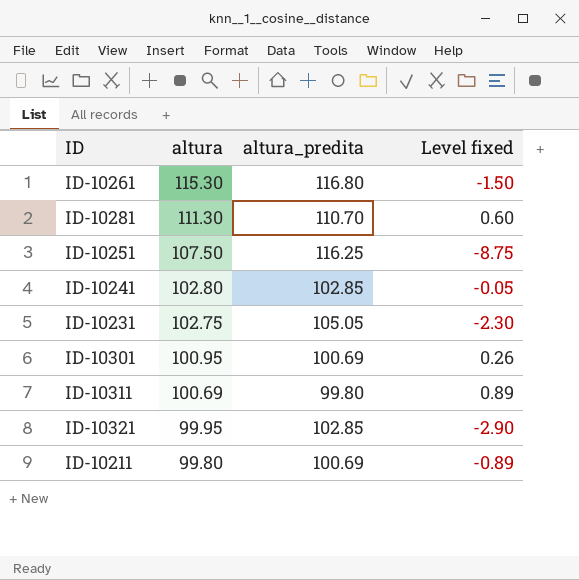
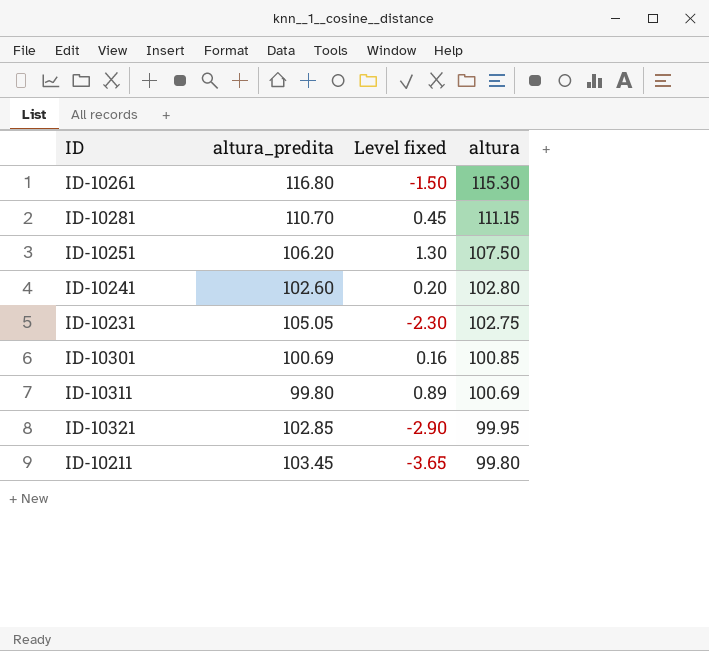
column altura | position: 2 -> 4
ID-10281 | Level fixed: 0.60 -> 0.45
ID-10281 | altura: 111.30 -> 111.15
ID-10251 | altura_predita: 116.25 -> 106.20
ID-10251 | Level fixed: -8.75 -> 1.30
ID-10241 | altura_predita: 102.85 -> 102.60
ID-10241 | Level fixed: -0.05 -> 0.20
ID-10301 | Level fixed: 0.26 -> 0.16
ID-10301 | altura: 100.95 -> 100.85
ID-10211 | altura_predita: 100.69 -> 103.45
ID-10211 | Level fixed: -0.89 -> -3.65

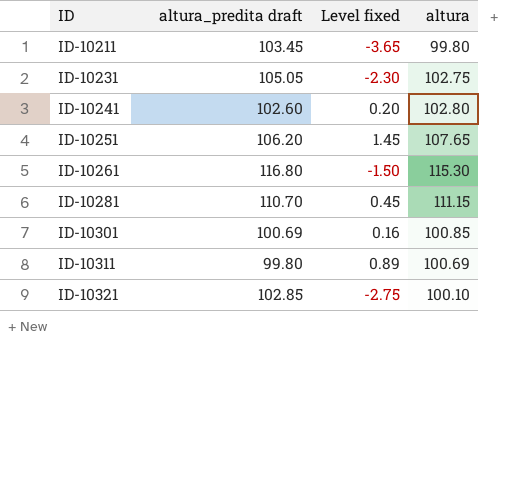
row order: altura descending -> ID ascending
column name: altura_predita -> altura_predita draft
ID-10251 | Level fixed: 1.30 -> 1.45
ID-10251 | altura: 107.50 -> 107.65
ID-10321 | Level fixed: -2.90 -> -2.75
ID-10321 | altura: 99.95 -> 100.10

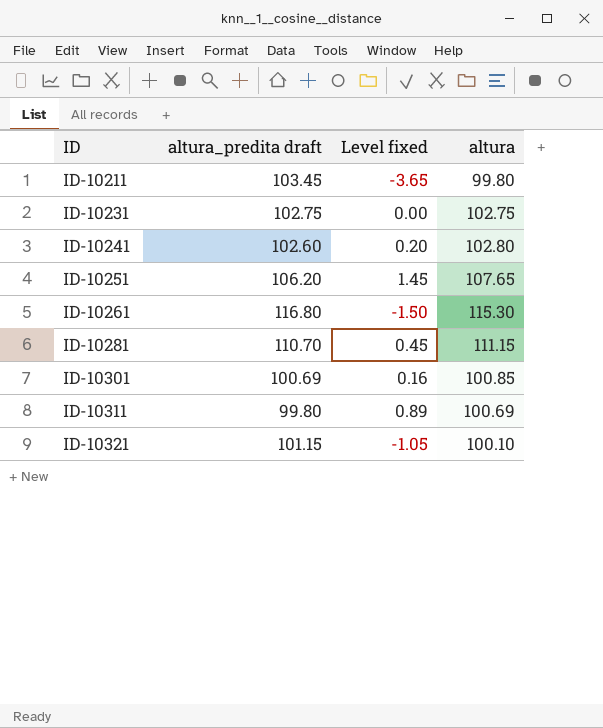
ID-10231 | altura_predita draft: 105.05 -> 102.75
ID-10231 | Level fixed: -2.30 -> 0.00
ID-10321 | altura_predita draft: 102.85 -> 101.15
ID-10321 | Level fixed: -2.75 -> -1.05

